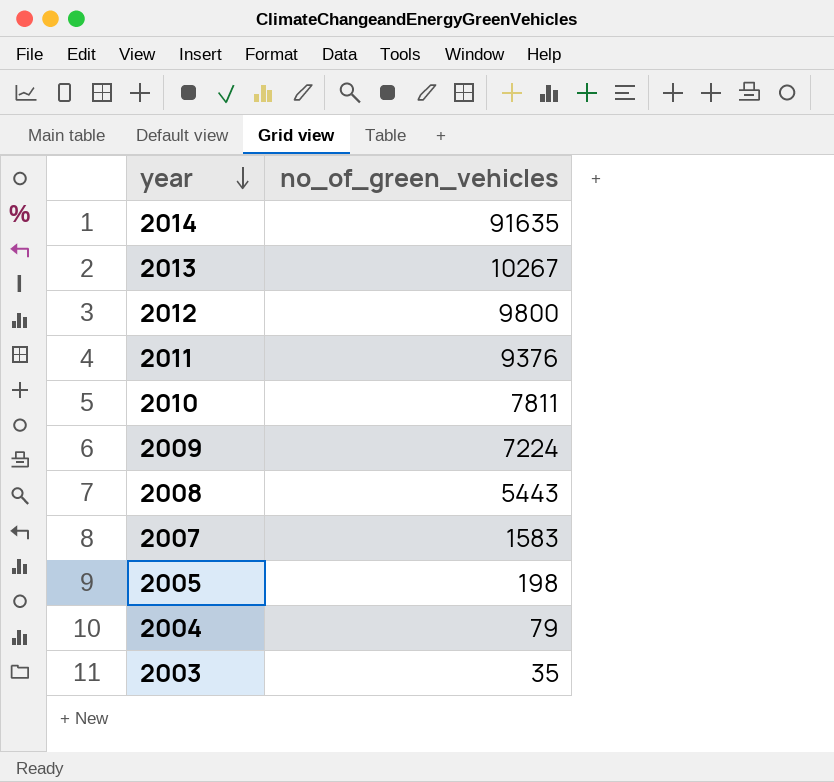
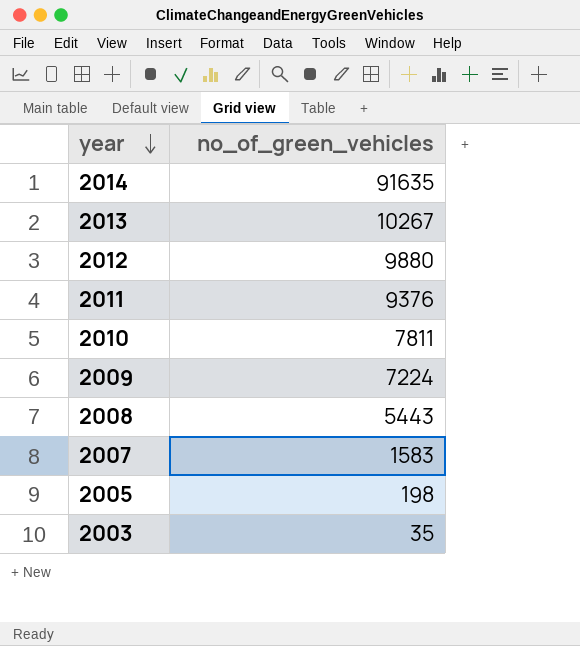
row 2004: 79 -> none
2012 | no_of_green_vehicles: 9800 -> 9880

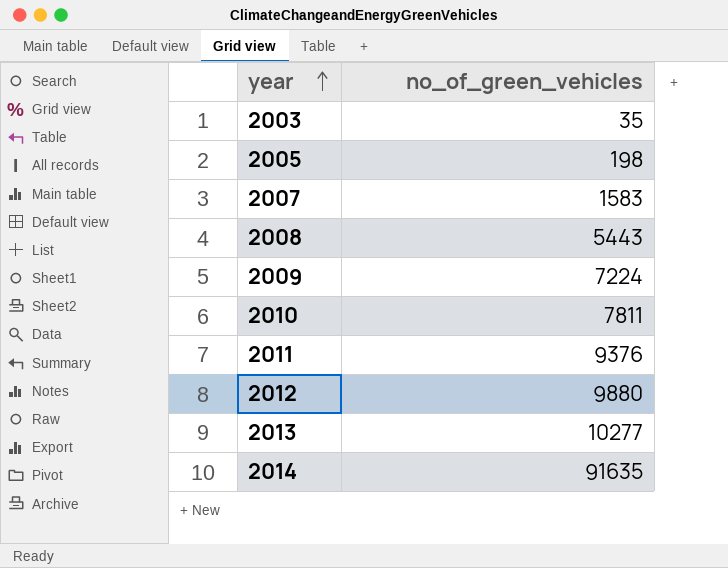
row order: year descending -> year ascending
2013 | no_of_green_vehicles: 10267 -> 10277

